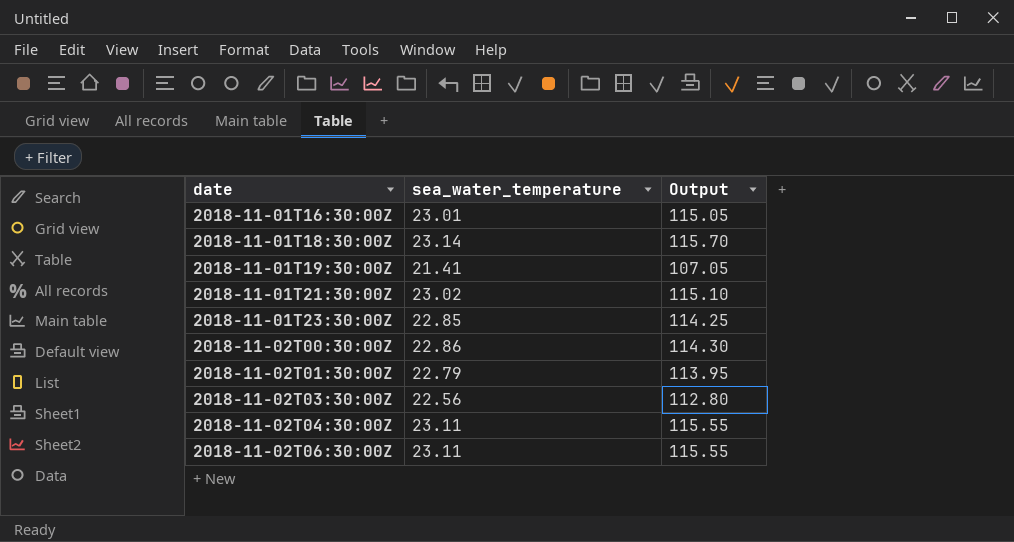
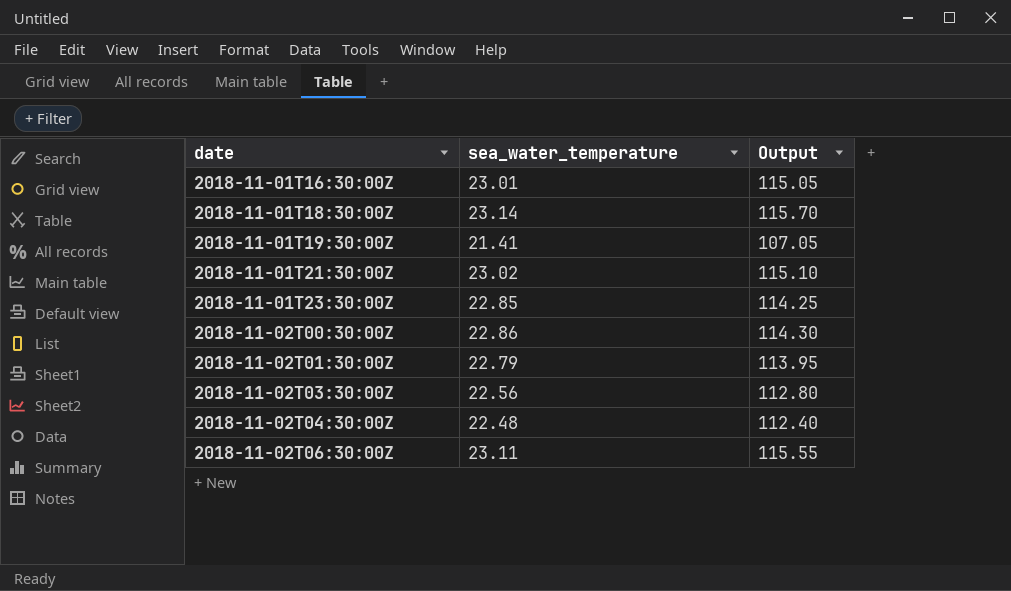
2018-11-02T04:30:00Z | sea_water_temperature: 23.11 -> 22.48
2018-11-02T04:30:00Z | Output: 115.55 -> 112.40

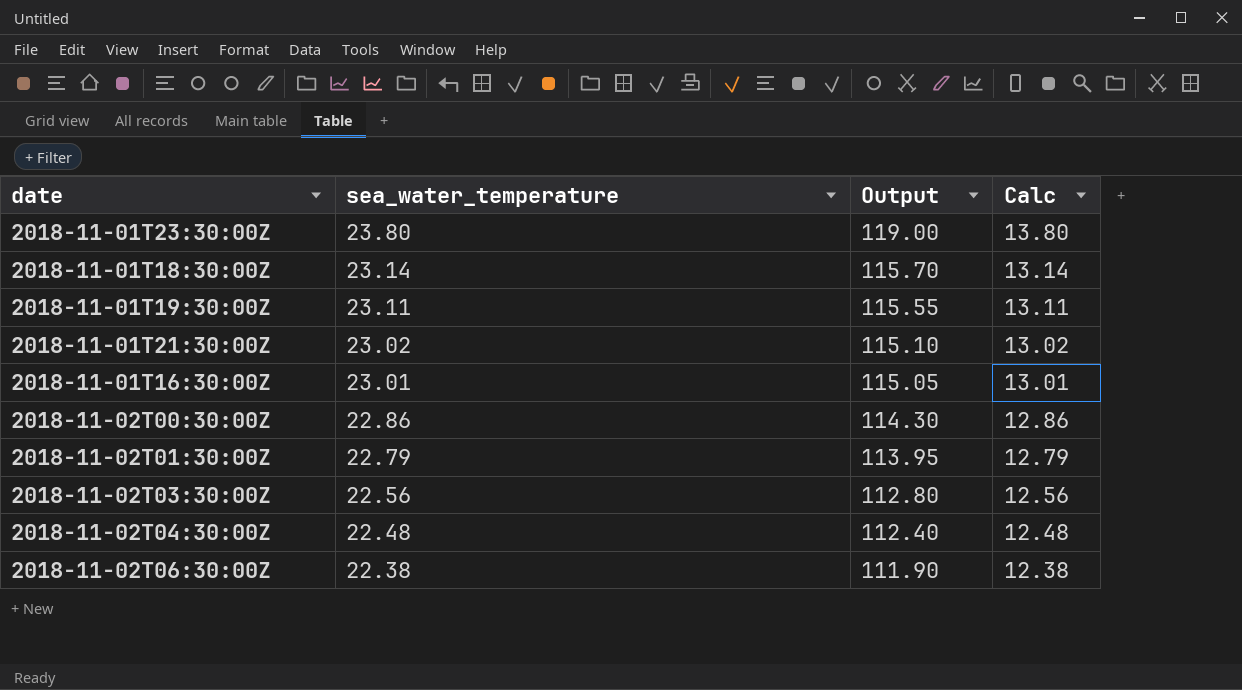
row order: date ascending -> sea_water_temperature descending
column Calc | formula: none -> [sea_water_temperature] - 10
2018-11-01T23:30:00Z | sea_water_temperature: 22.85 -> 23.80
2018-11-01T23:30:00Z | Output: 114.25 -> 119.00
2018-11-01T19:30:00Z | sea_water_temperature: 21.41 -> 23.11
2018-11-01T19:30:00Z | Output: 107.05 -> 115.55
2018-11-02T06:30:00Z | sea_water_temperature: 23.11 -> 22.38
2018-11-02T06:30:00Z | Output: 115.55 -> 111.90

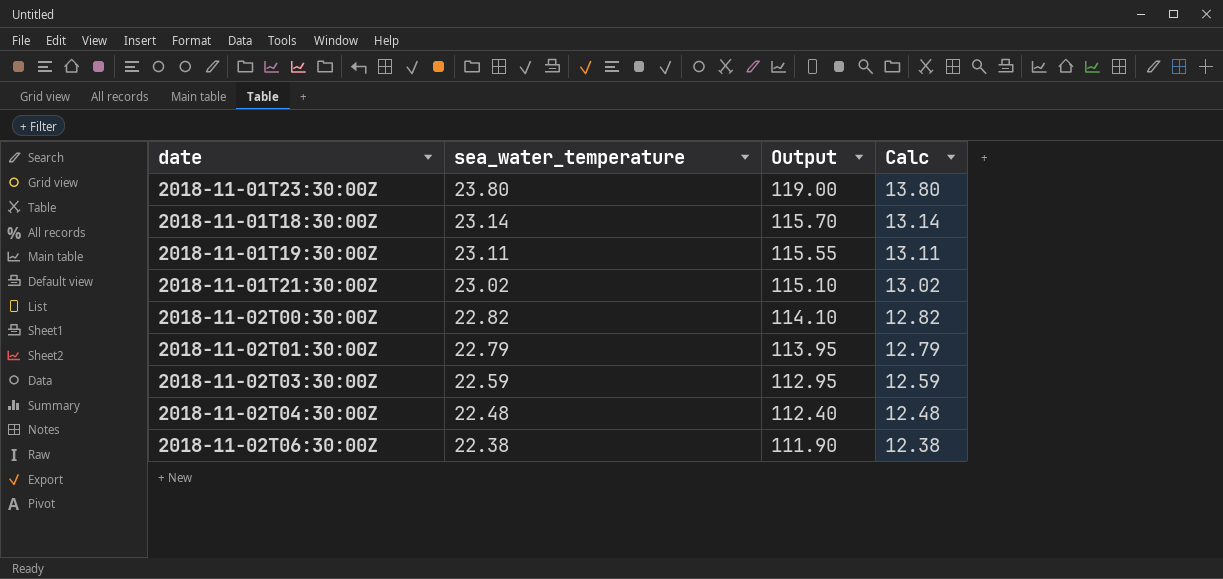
row 2018-11-01T16:30:00Z: 23.01 | 115.05 | 13.01 -> none
2018-11-02T00:30:00Z | sea_water_temperature: 22.86 -> 22.82
2018-11-02T00:30:00Z | Output: 114.30 -> 114.10
2018-11-02T00:30:00Z | Calc: 12.86 -> 12.82
2018-11-02T03:30:00Z | sea_water_temperature: 22.56 -> 22.59
2018-11-02T03:30:00Z | Output: 112.80 -> 112.95
2018-11-02T03:30:00Z | Calc: 12.56 -> 12.59

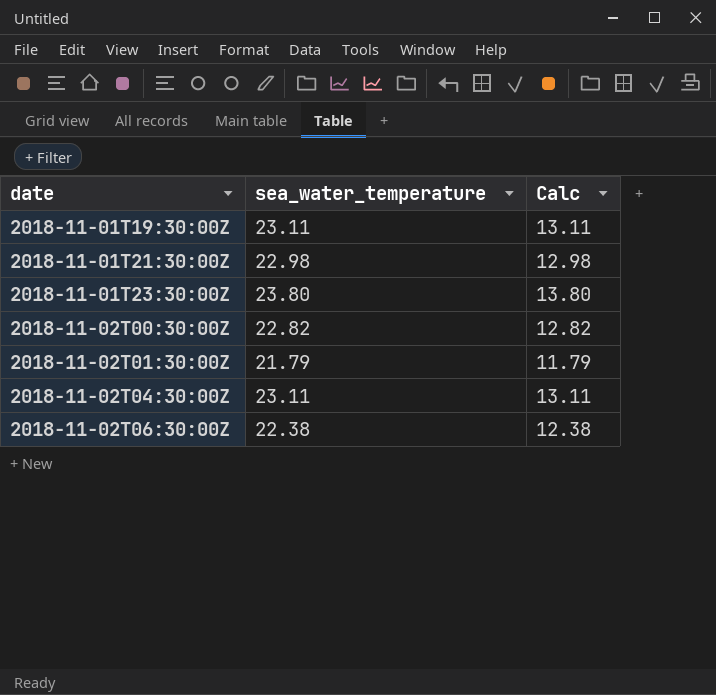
row order: sea_water_temperature descending -> date ascending
column Output | formula: [sea_water_temperature] * 5 -> none
row 2018-11-01T18:30:00Z: 23.14 | 115.70 | 13.14 -> none
row 2018-11-02T03:30:00Z: 22.59 | 112.95 | 12.59 -> none
2018-11-01T21:30:00Z | sea_water_temperature: 23.02 -> 22.98
2018-11-01T21:30:00Z | Calc: 13.02 -> 12.98
2018-11-02T01:30:00Z | sea_water_temperature: 22.79 -> 21.79
2018-11-02T01:30:00Z | Calc: 12.79 -> 11.79
2018-11-02T04:30:00Z | sea_water_temperature: 22.48 -> 23.11
2018-11-02T04:30:00Z | Calc: 12.48 -> 13.11

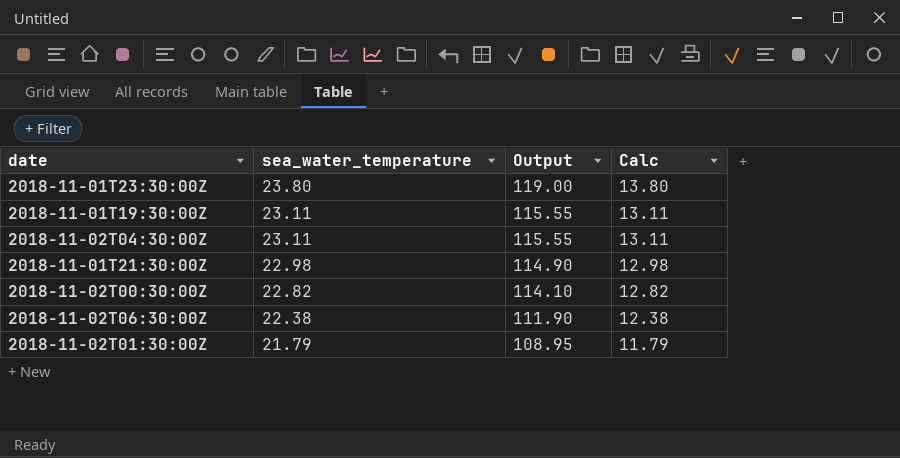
row order: date ascending -> sea_water_temperature descending
column Output | formula: none -> [sea_water_temperature] * 5

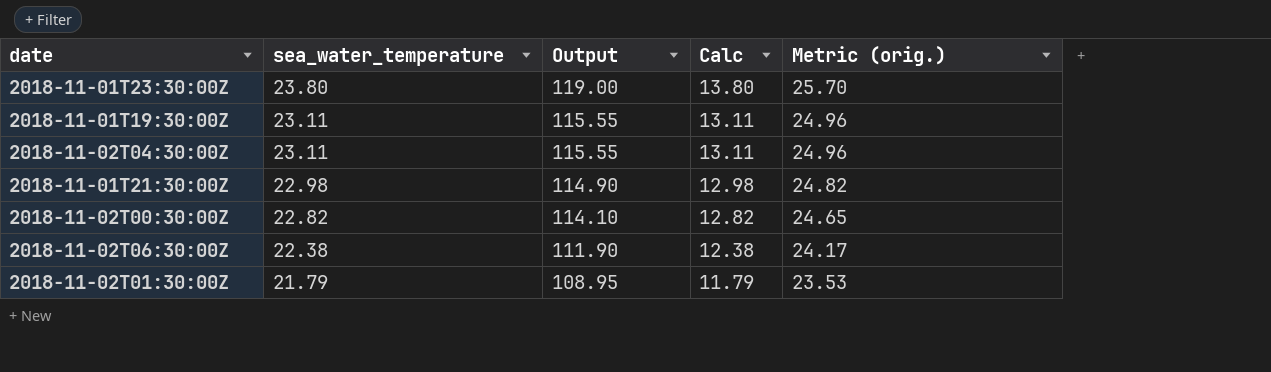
column Metric (orig.) | formula: none -> [sea_water_temperature] * 1.08

